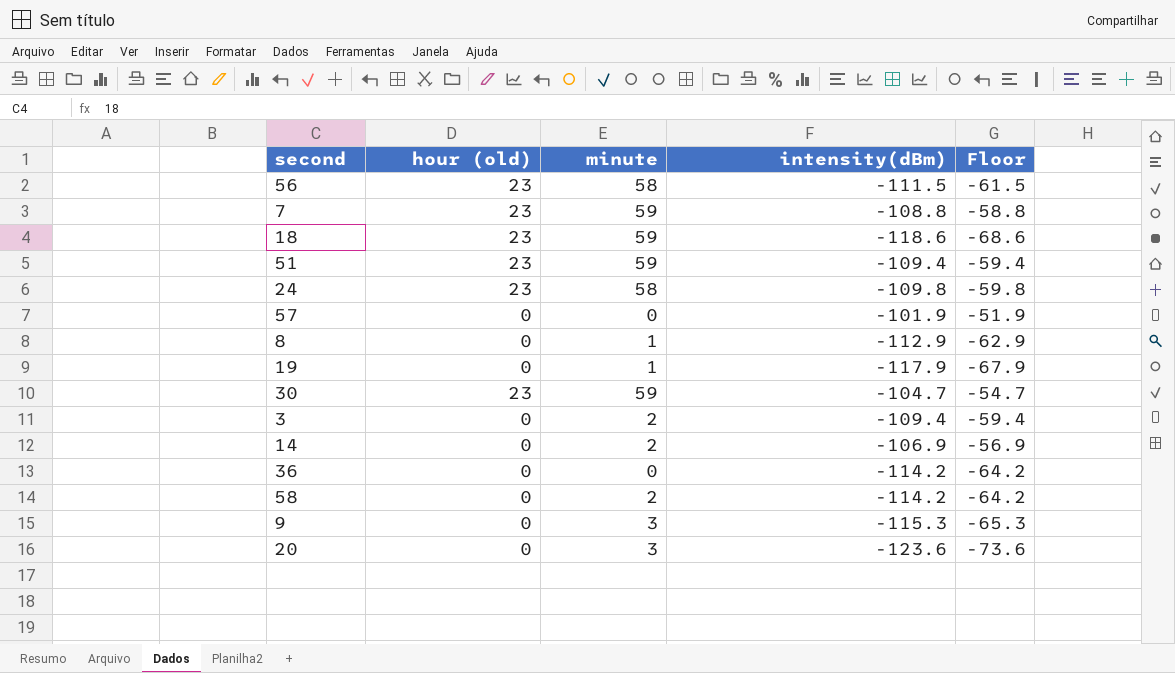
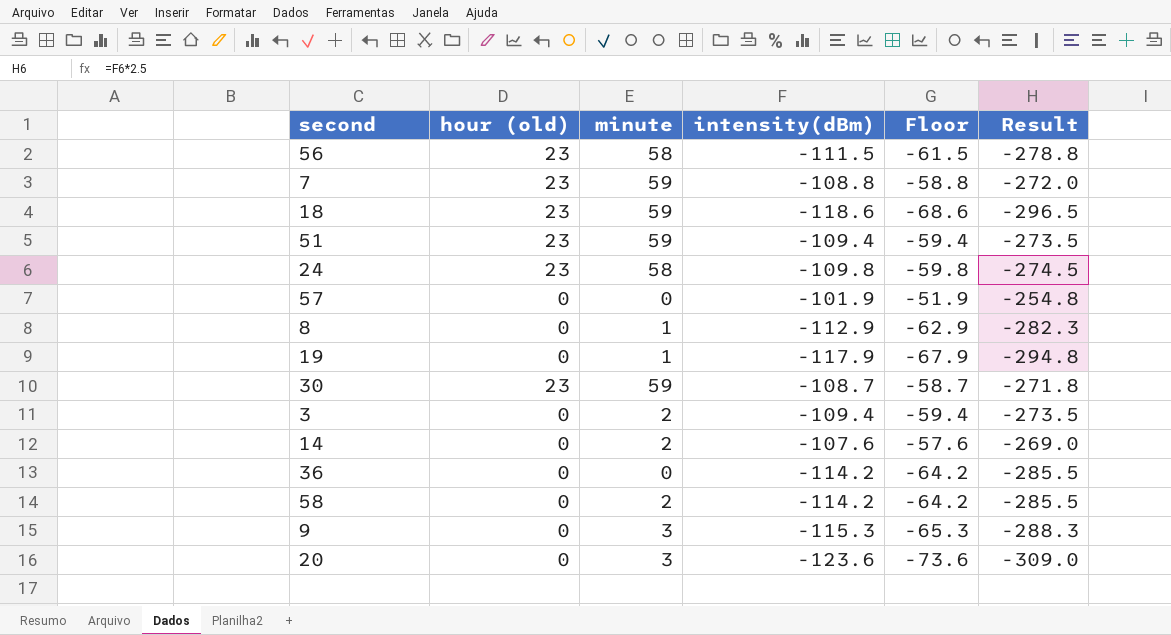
column Result | formula: none -> [intensity(dBm)] * 2.5
30 | intensity(dBm): -104.7 -> -108.7
30 | Floor: -54.7 -> -58.7
14 | intensity(dBm): -106.9 -> -107.6
14 | Floor: -56.9 -> -57.6

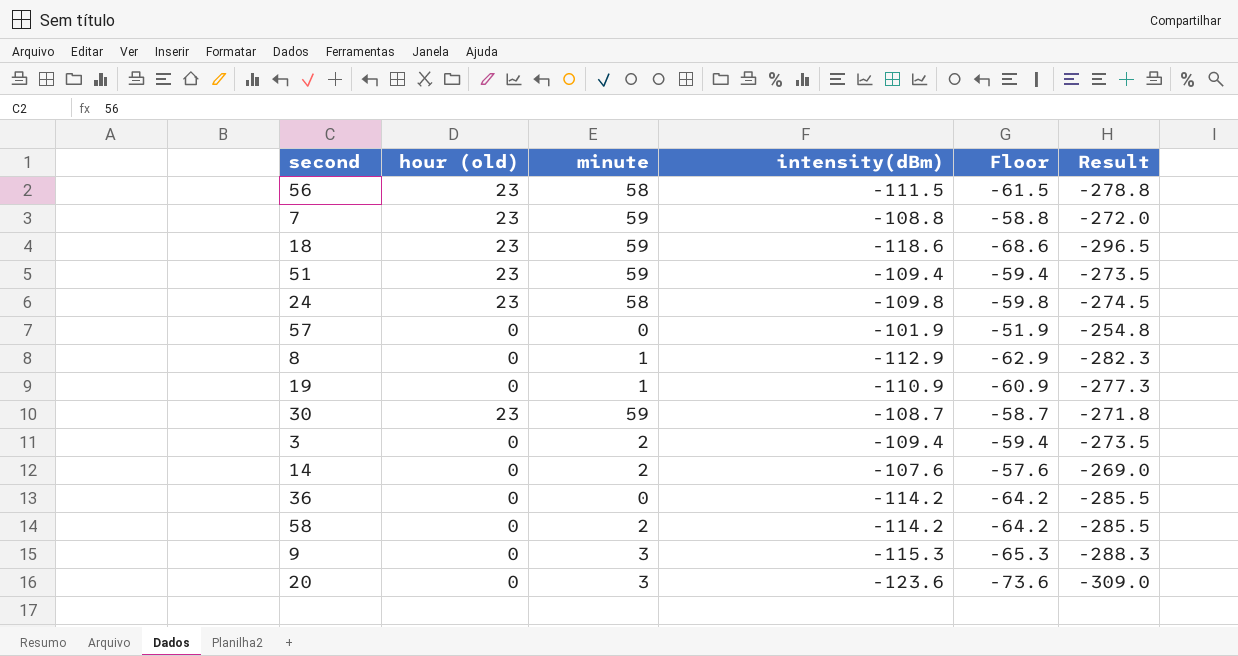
19 | intensity(dBm): -117.9 -> -110.9
19 | Floor: -67.9 -> -60.9
19 | Result: -294.8 -> -277.3

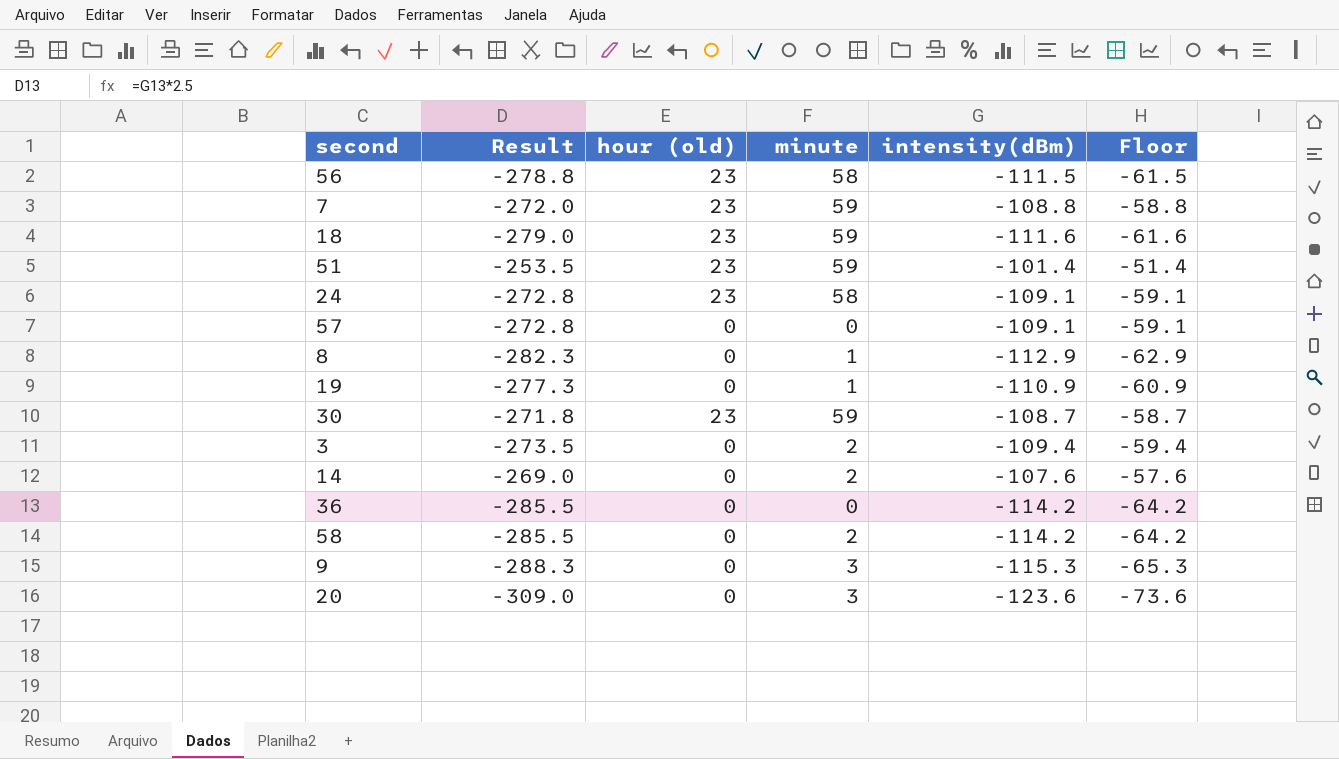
column Result | position: 6 -> 2
18 | Result: -296.5 -> -279.0
18 | intensity(dBm): -118.6 -> -111.6
18 | Floor: -68.6 -> -61.6
51 | Result: -273.5 -> -253.5
51 | intensity(dBm): -109.4 -> -101.4
51 | Floor: -59.4 -> -51.4
24 | Result: -274.5 -> -272.8
24 | intensity(dBm): -109.8 -> -109.1
24 | Floor: -59.8 -> -59.1
57 | Result: -254.8 -> -272.8
57 | intensity(dBm): -101.9 -> -109.1
57 | Floor: -51.9 -> -59.1

